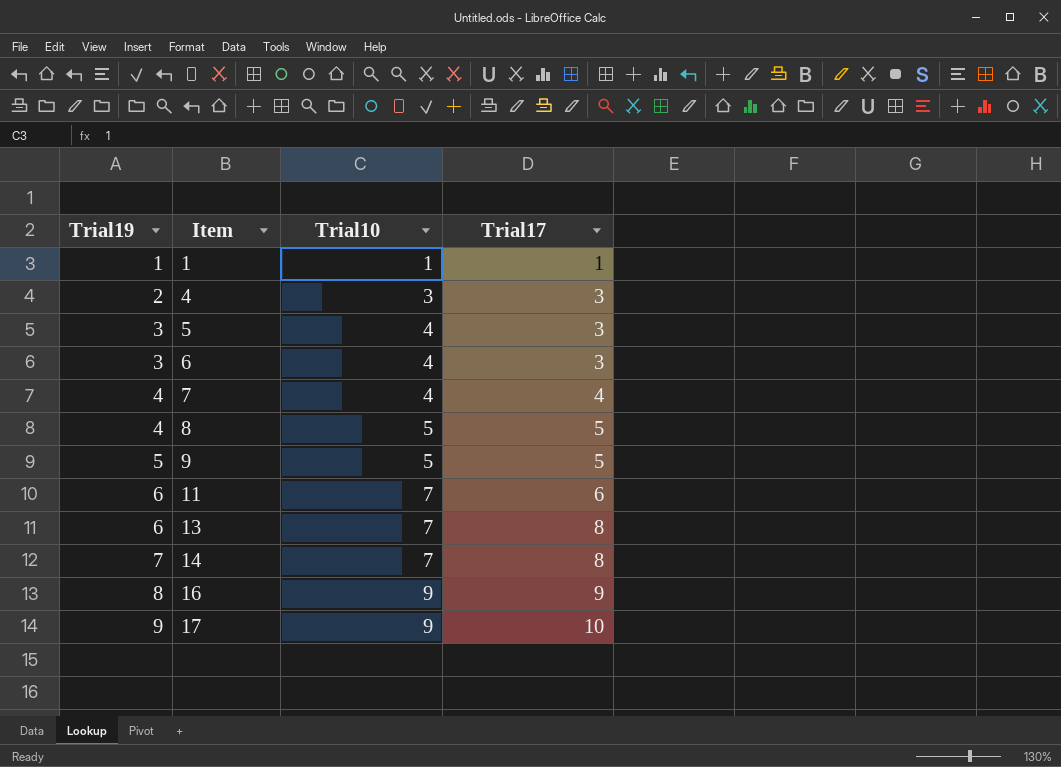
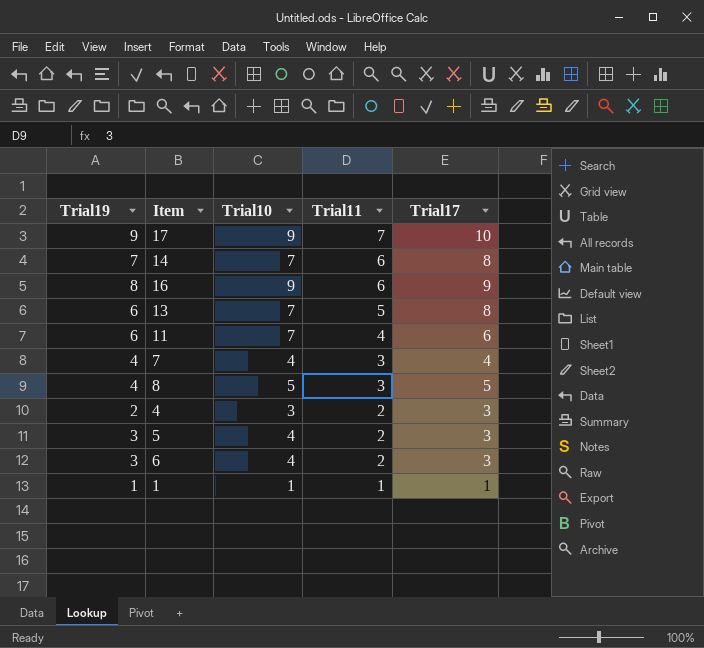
row order: Trial19 ascending -> Trial11 descending
column Trial11 | position: none -> 4
row 9: 5 | 5 | 5 -> none

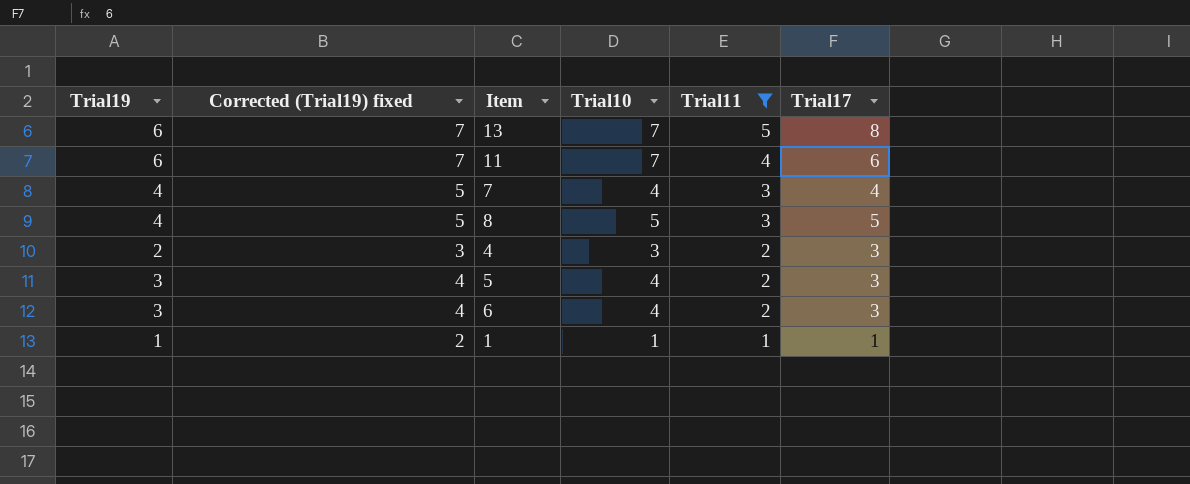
filter: none -> Trial11 <= 5
column Corrected (Trial19) fixed | formula: none -> [Trial19] + 1

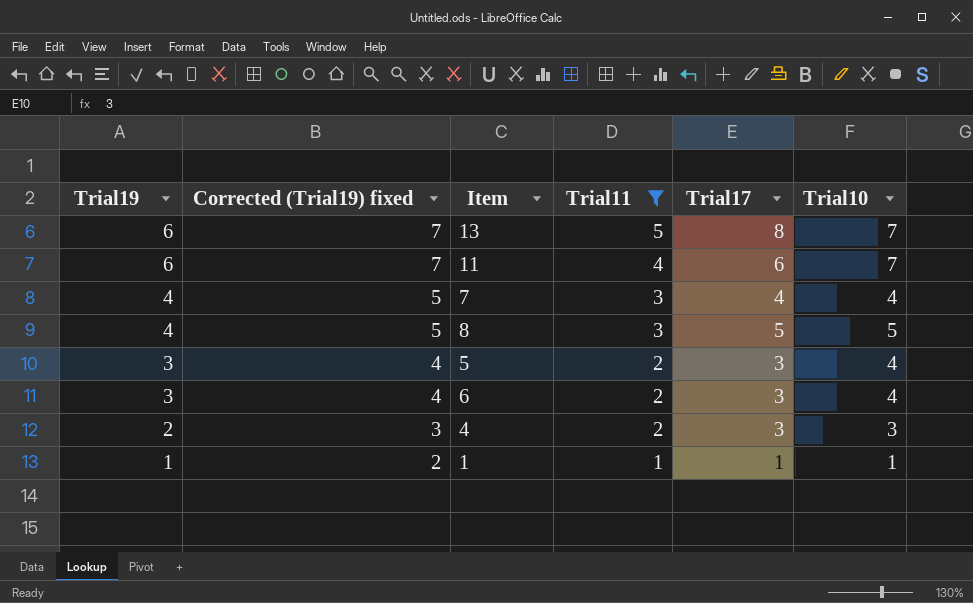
row order: Trial11 descending -> Trial19 descending
column Trial10 | position: 4 -> 6

